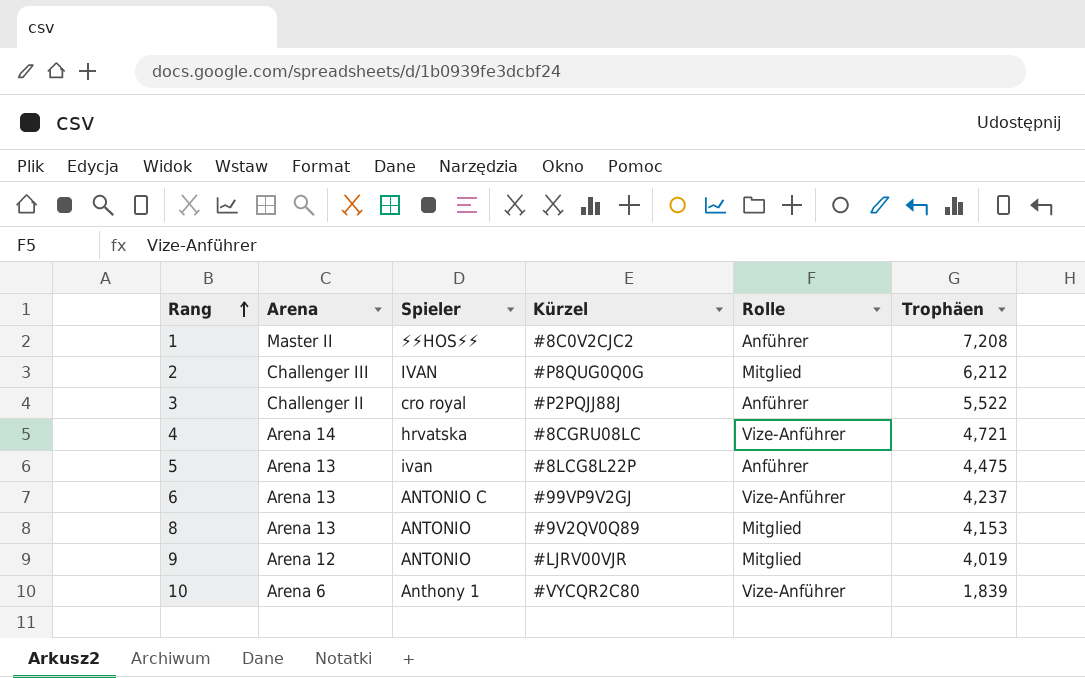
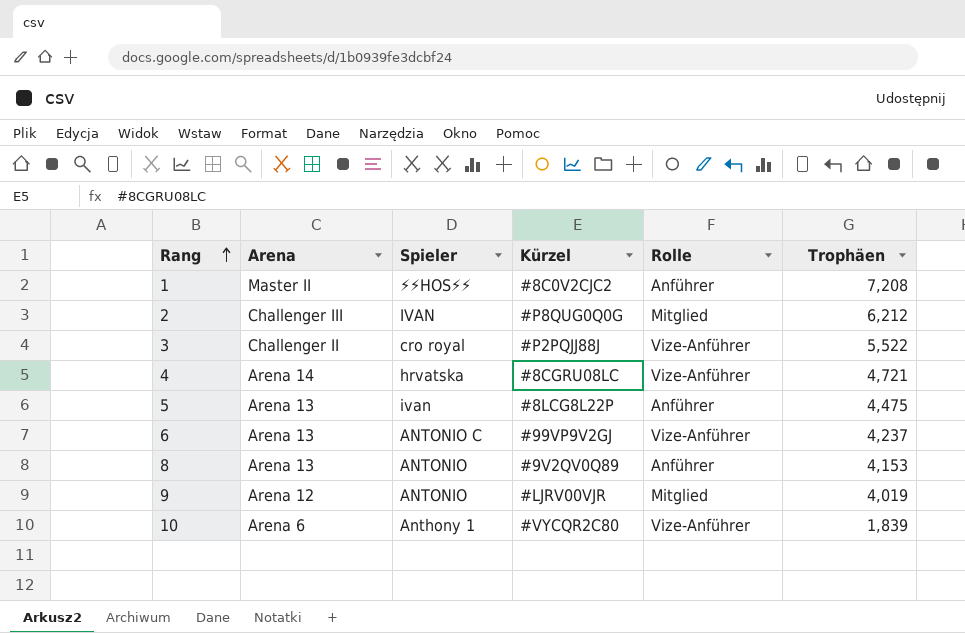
3 | Rolle: Anführer -> Vize-Anführer
8 | Rolle: Mitglied -> Anführer

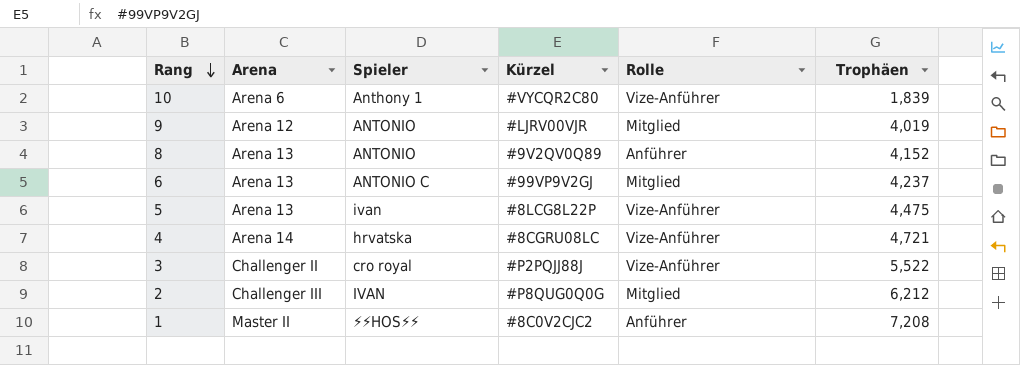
row order: Rang ascending -> Rang descending
8 | Trophäen: 4,153 -> 4,152
6 | Rolle: Vize-Anführer -> Mitglied
5 | Rolle: Anführer -> Vize-Anführer

